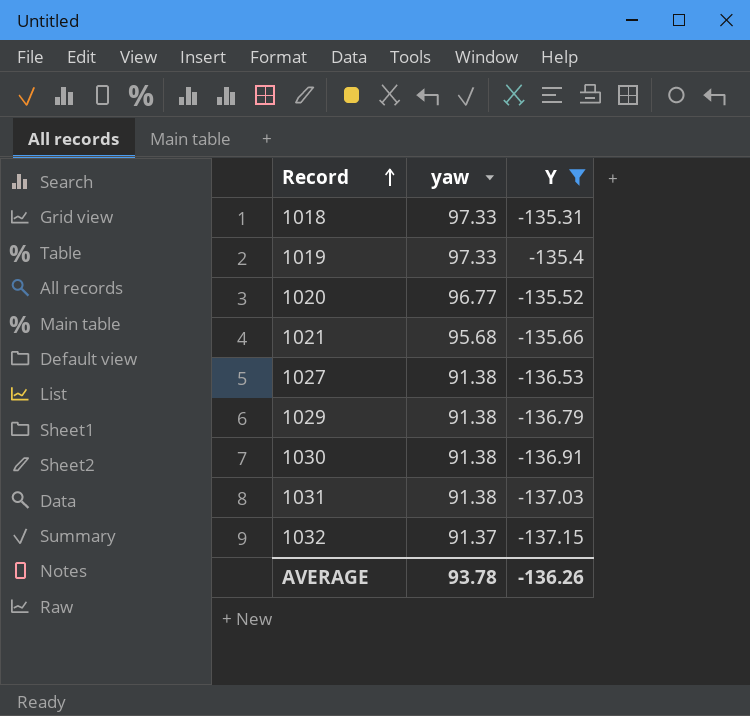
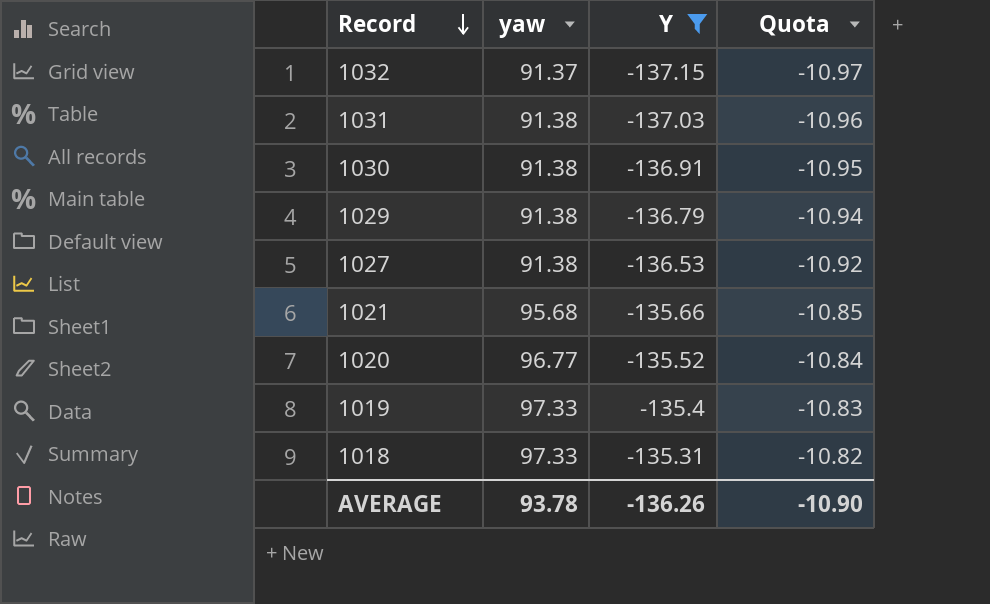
row order: Record ascending -> Record descending
column Quota | formula: none -> [Y] * 0.08

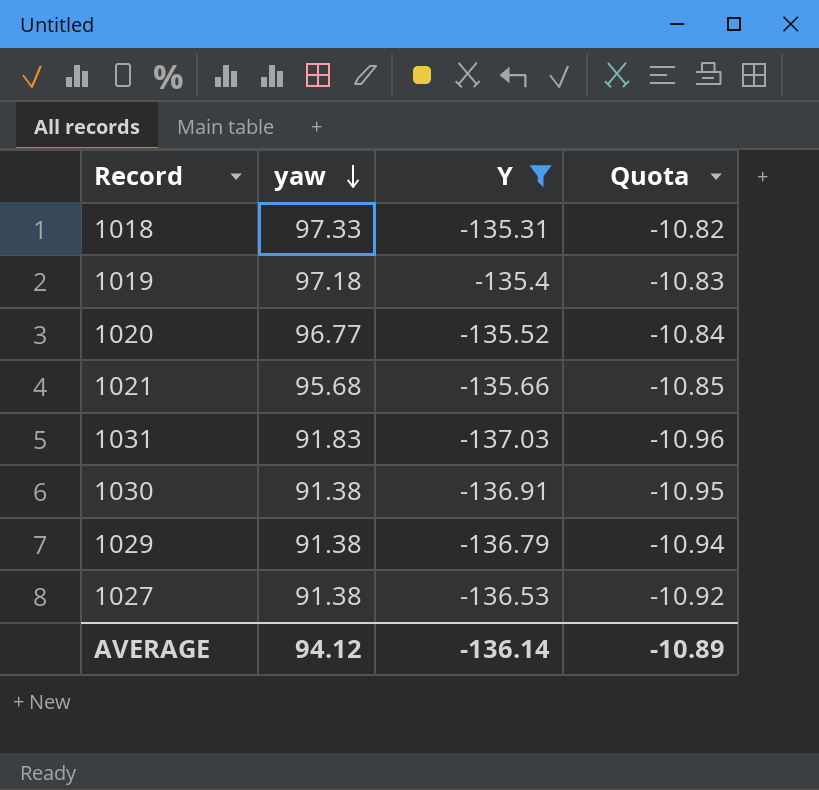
row order: Record descending -> yaw descending
row 1032: 91.37 | -137.15 | -10.97 -> none
1019 | yaw: 97.33 -> 97.18
1031 | yaw: 91.38 -> 91.83
AVERAGE | yaw: 93.78 -> 94.12
AVERAGE | Y: -136.26 -> -136.14
AVERAGE | Quota: -10.90 -> -10.89

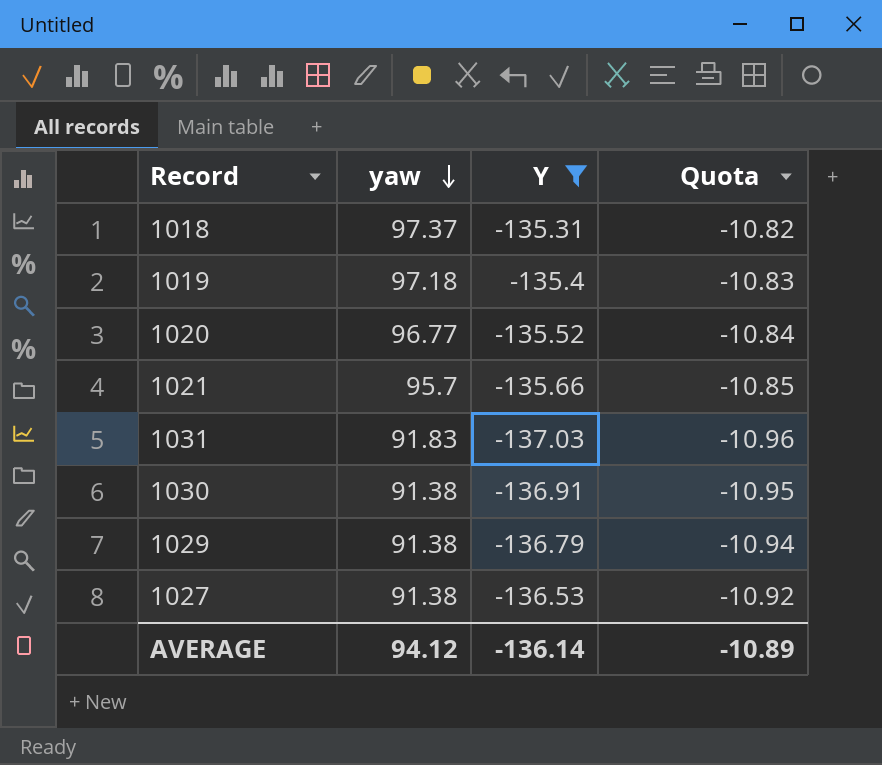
1018 | yaw: 97.33 -> 97.37
1021 | yaw: 95.68 -> 95.7

